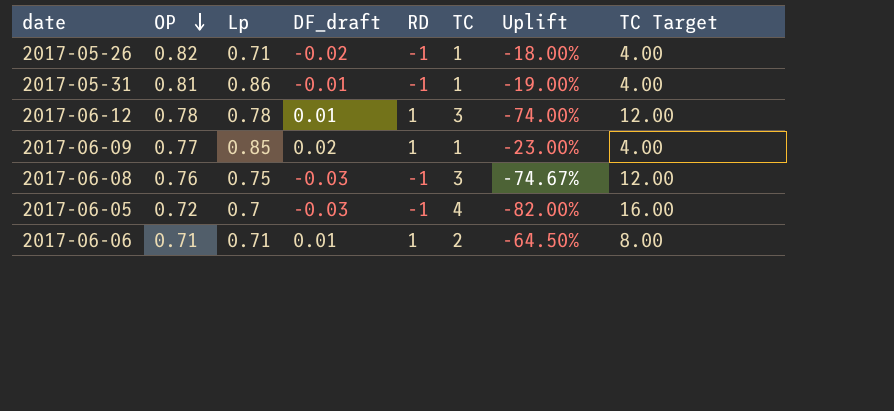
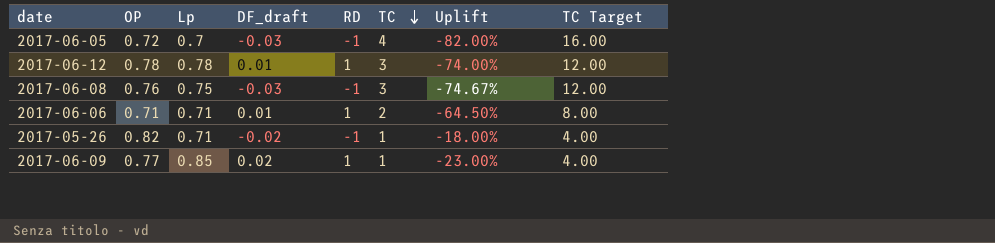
row order: OP descending -> TC descending
row 2017-05-31: 0.81 | 0.86 | -0.01 | -1 | 1 | -19.00% | 4.00 -> none

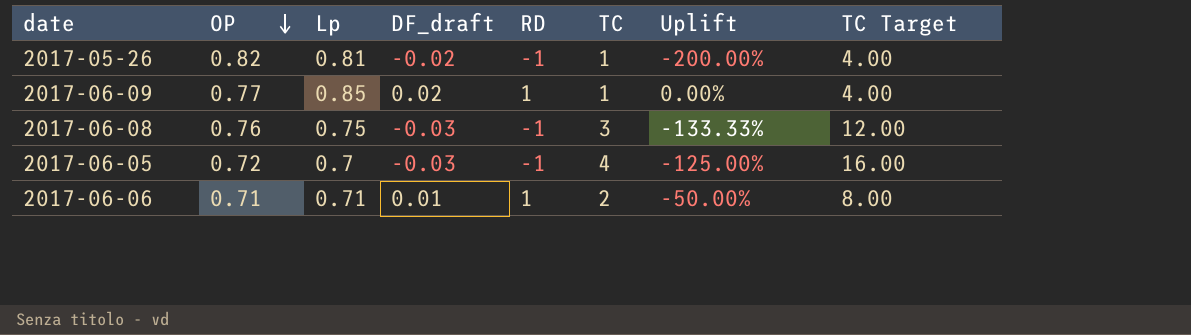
row order: TC descending -> OP descending
column Uplift | formula: ([OP] - [TC]) / [TC] -> ([RD] - [TC]) / [TC]
row 2017-06-12: 0.78 | 0.78 | 0.01 | 1 | 3 | -74.00% | 12.00 -> none
2017-05-26 | Lp: 0.71 -> 0.81

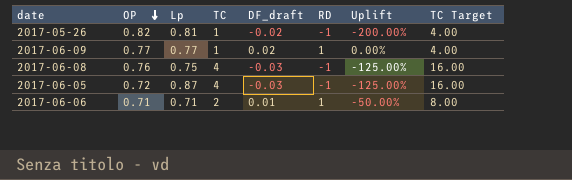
column TC | position: 6 -> 4
2017-06-09 | Lp: 0.85 -> 0.77
2017-06-08 | TC: 3 -> 4
2017-06-08 | Uplift: -133.33% -> -125.00%
2017-06-08 | TC Target: 12.00 -> 16.00
2017-06-05 | Lp: 0.7 -> 0.87

